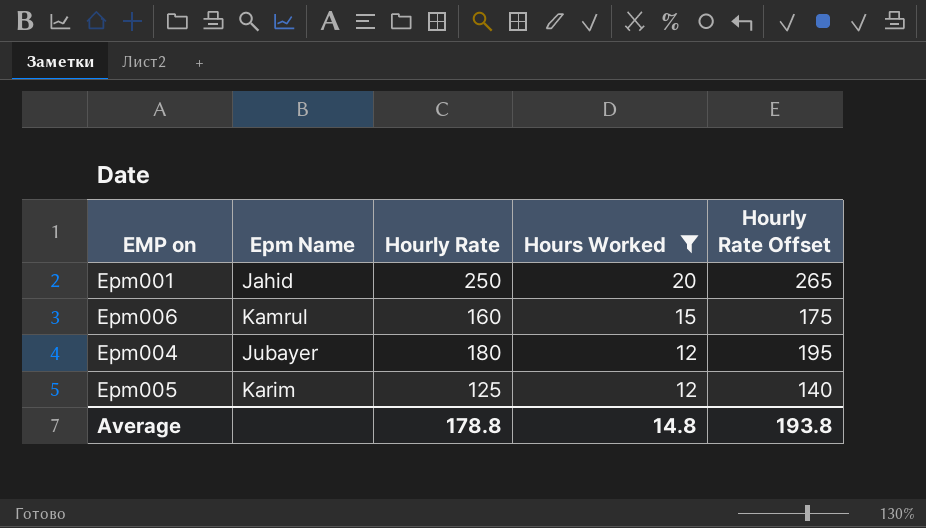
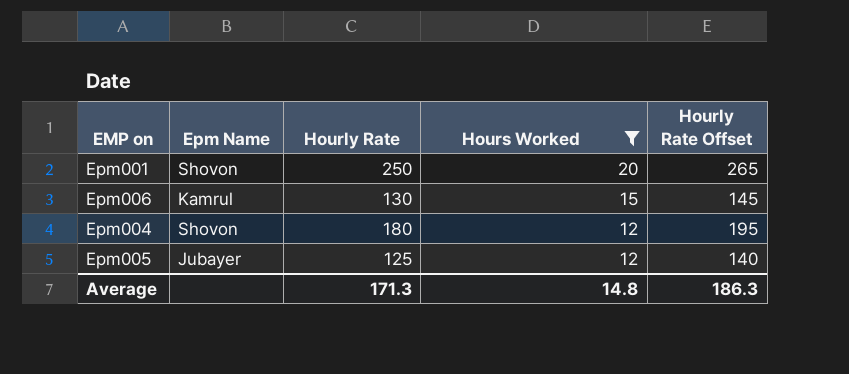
Epm001 | Epm Name: Jahid -> Shovon
Epm006 | Hourly Rate: 160 -> 130
Epm006 | Hourly Rate Offset: 175 -> 145
Epm004 | Epm Name: Jubayer -> Shovon
Epm005 | Epm Name: Karim -> Jubayer
Average | Hourly Rate: 178.8 -> 171.3
Average | Hourly Rate Offset: 193.8 -> 186.3

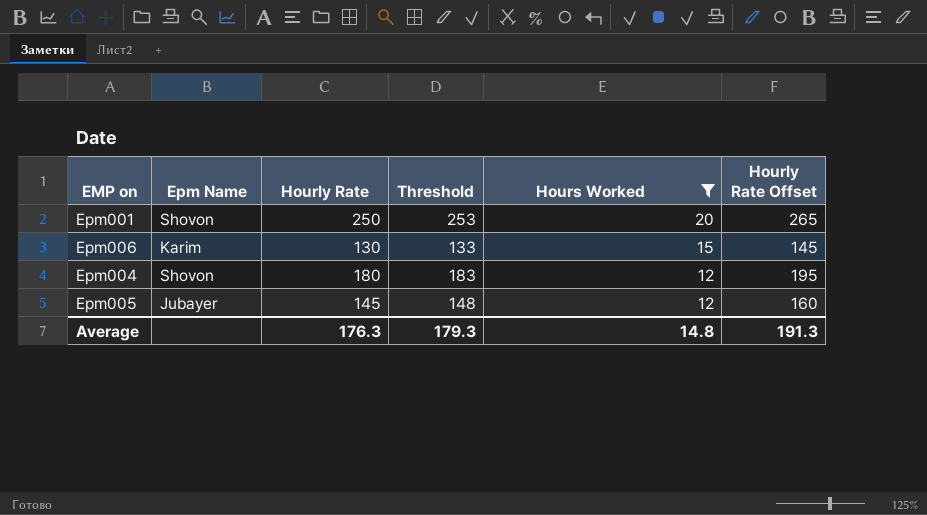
column Threshold | formula: none -> [Hourly Rate] + 3
Epm006 | Epm Name: Kamrul -> Karim
Epm005 | Hourly Rate: 125 -> 145
Epm005 | Hourly Rate Offset: 140 -> 160
Average | Hourly Rate: 171.3 -> 176.3
Average | Hourly Rate Offset: 186.3 -> 191.3

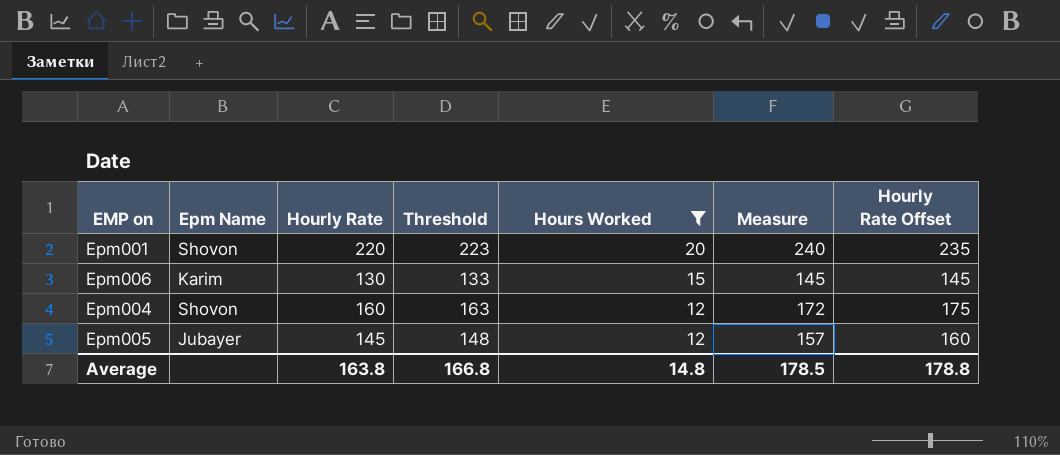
column Measure | formula: none -> [Hourly Rate] + [Hours Worked]
Epm001 | Hourly Rate: 250 -> 220
Epm001 | Threshold: 253 -> 223
Epm001 | Hourly Rate Offset: 265 -> 235
Epm004 | Hourly Rate: 180 -> 160
Epm004 | Threshold: 183 -> 163
Epm004 | Hourly Rate Offset: 195 -> 175
Average | Hourly Rate: 176.3 -> 163.8
Average | Threshold: 179.3 -> 166.8
Average | Hourly Rate Offset: 191.3 -> 178.8

